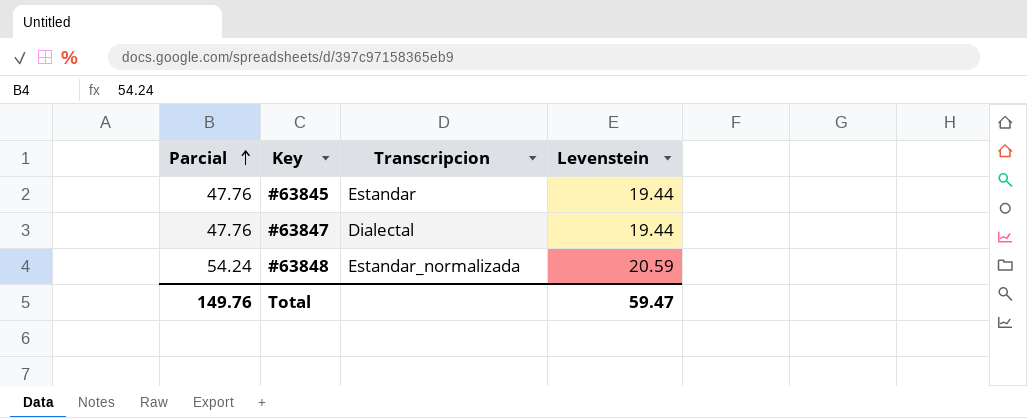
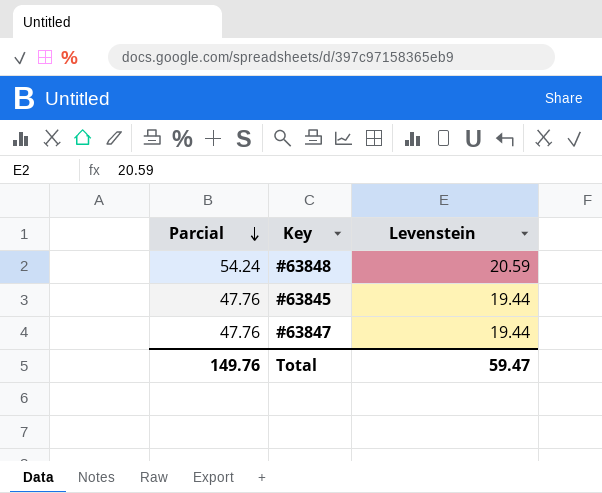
row order: Parcial ascending -> Parcial descending
column Transcripcion | position: 3 -> none

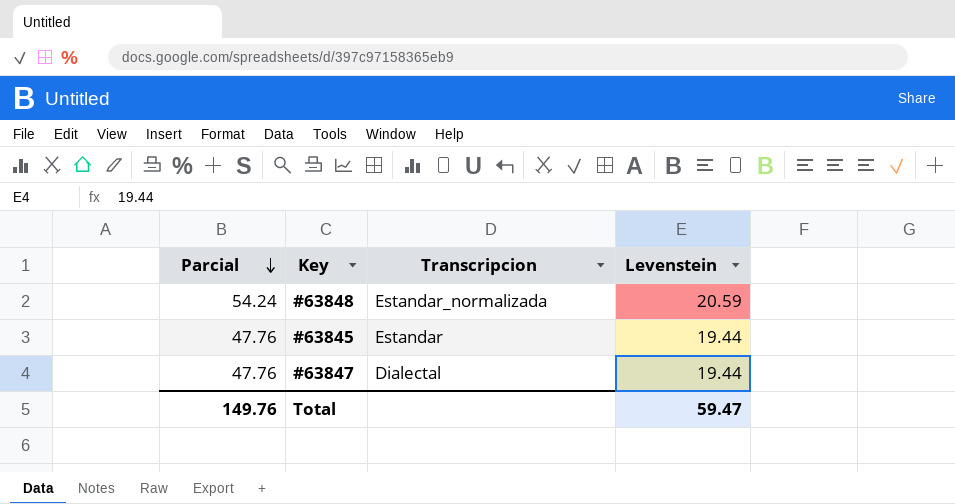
column Transcripcion | position: none -> 3

